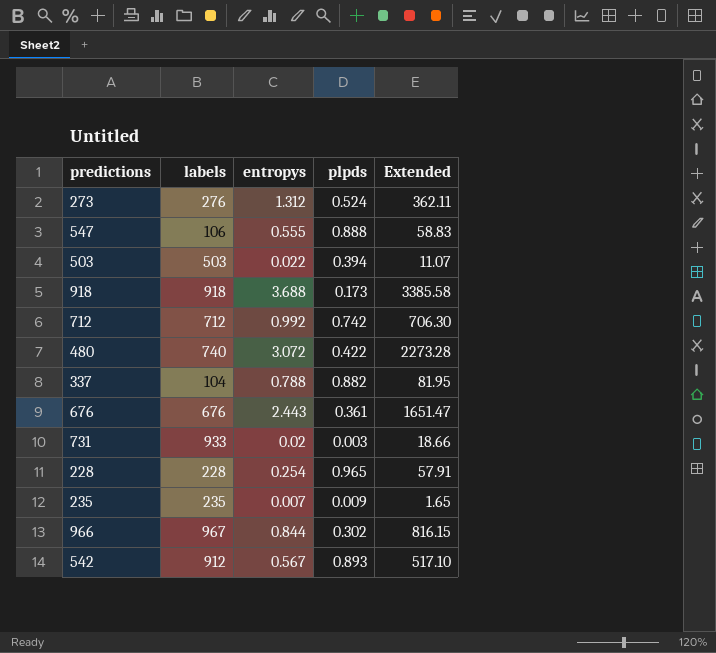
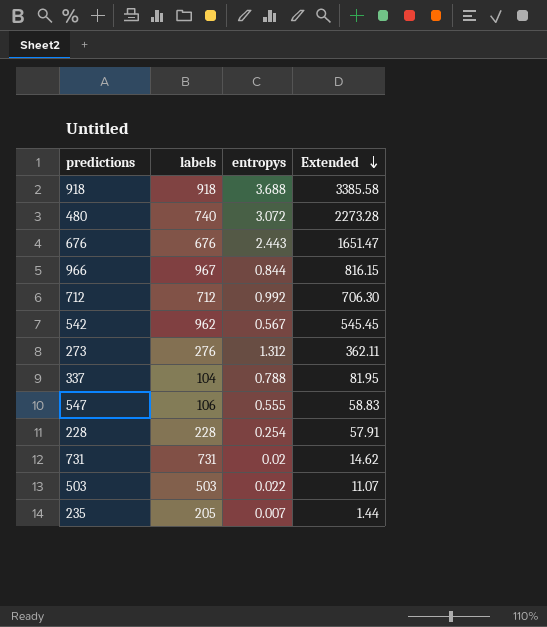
row order: none -> Extended descending
column plpds | position: 4 -> none
542 | labels: 912 -> 962
542 | Extended: 517.10 -> 545.45
731 | labels: 933 -> 731
731 | Extended: 18.66 -> 14.62
235 | labels: 235 -> 205
235 | Extended: 1.65 -> 1.44

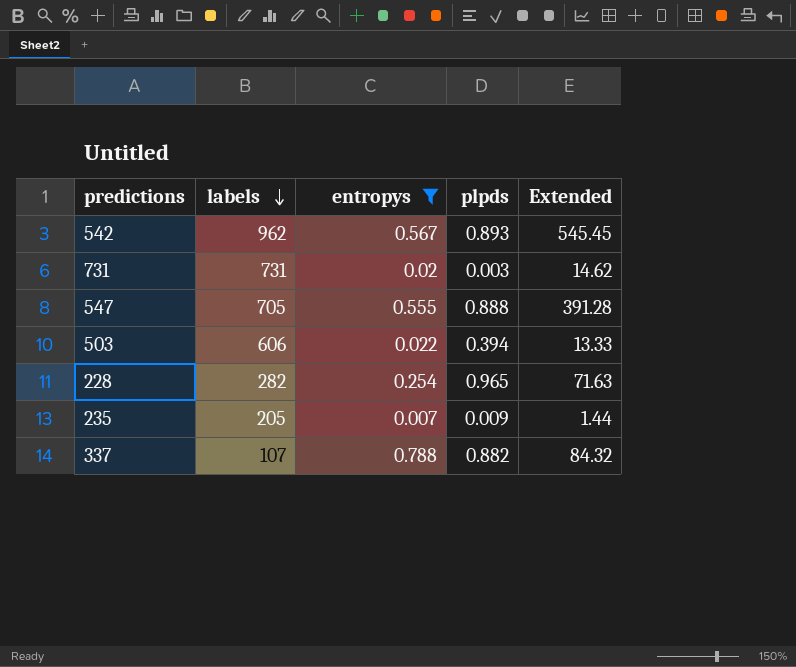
filter: none -> entropys <= 0.788
row order: Extended descending -> labels descending
column plpds | position: none -> 4
547 | labels: 106 -> 705
547 | Extended: 58.83 -> 391.28
503 | labels: 503 -> 606
503 | Extended: 11.07 -> 13.33
228 | labels: 228 -> 282
228 | Extended: 57.91 -> 71.63
337 | labels: 104 -> 107
337 | Extended: 81.95 -> 84.32

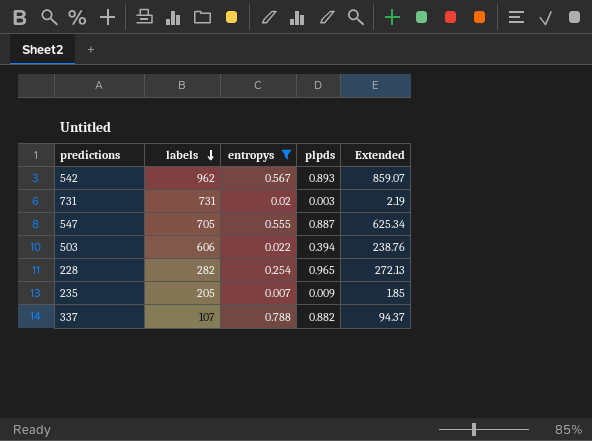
column Extended | formula: [labels] * [entropys] -> [labels] * [plpds]
547 | plpds: 0.888 -> 0.887

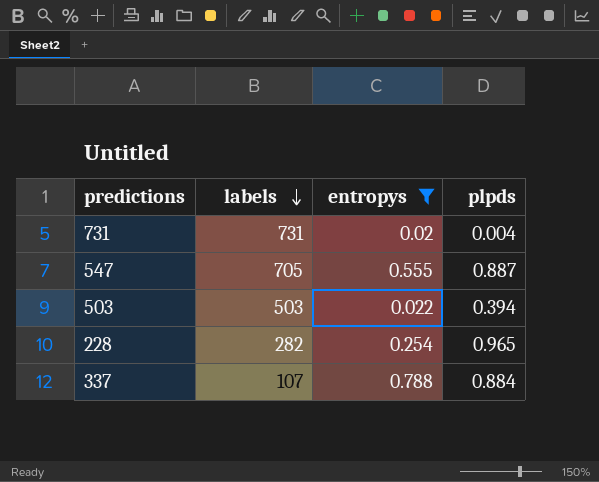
column Extended | formula: [labels] * [plpds] -> none
row 542: 962 | 0.567 | 0.893 | 859.07 -> none
row 235: 205 | 0.007 | 0.009 | 1.85 -> none
731 | plpds: 0.003 -> 0.004
503 | labels: 606 -> 503
337 | plpds: 0.882 -> 0.884

